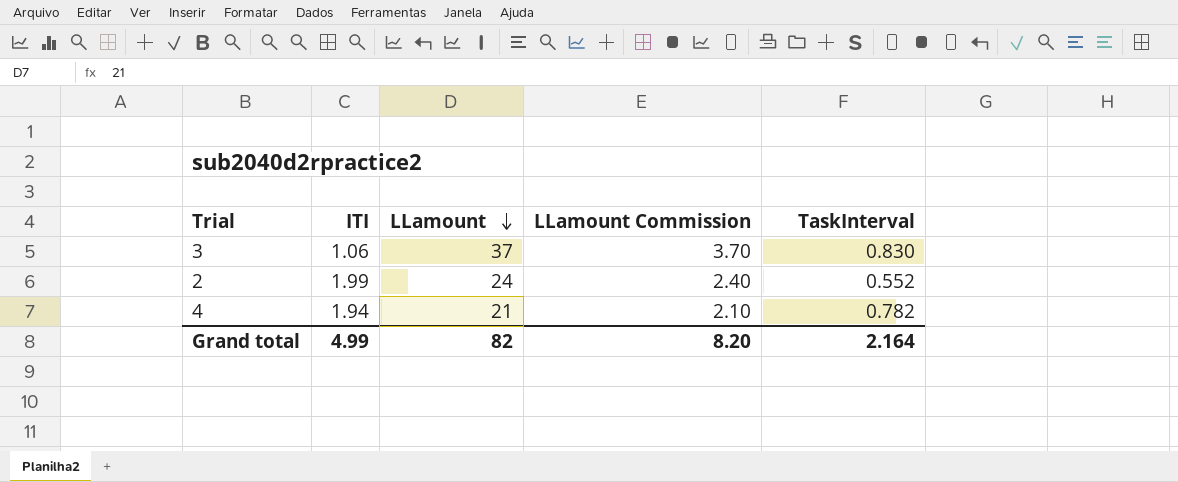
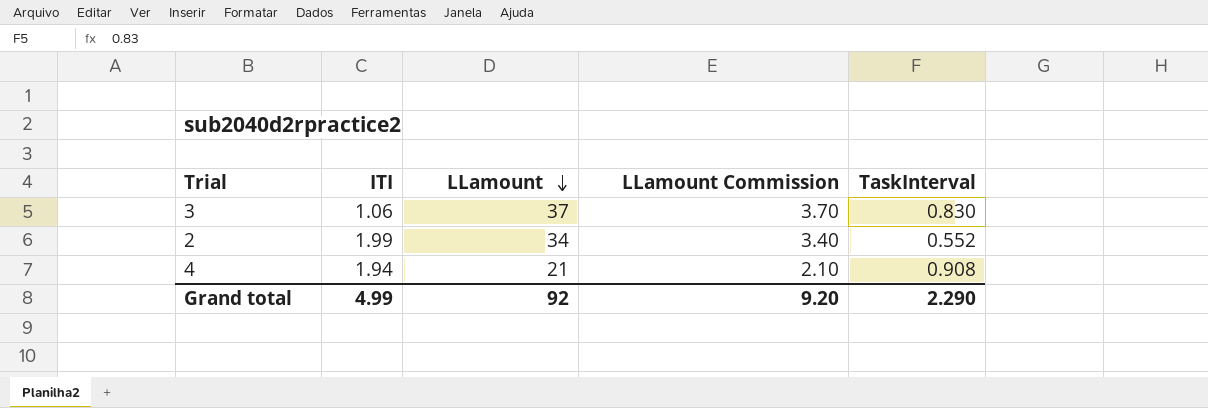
2 | LLamount: 24 -> 34
2 | LLamount Commission: 2.40 -> 3.40
4 | TaskInterval: 0.782 -> 0.908
Grand total | LLamount: 82 -> 92
Grand total | LLamount Commission: 8.20 -> 9.20
Grand total | TaskInterval: 2.164 -> 2.290

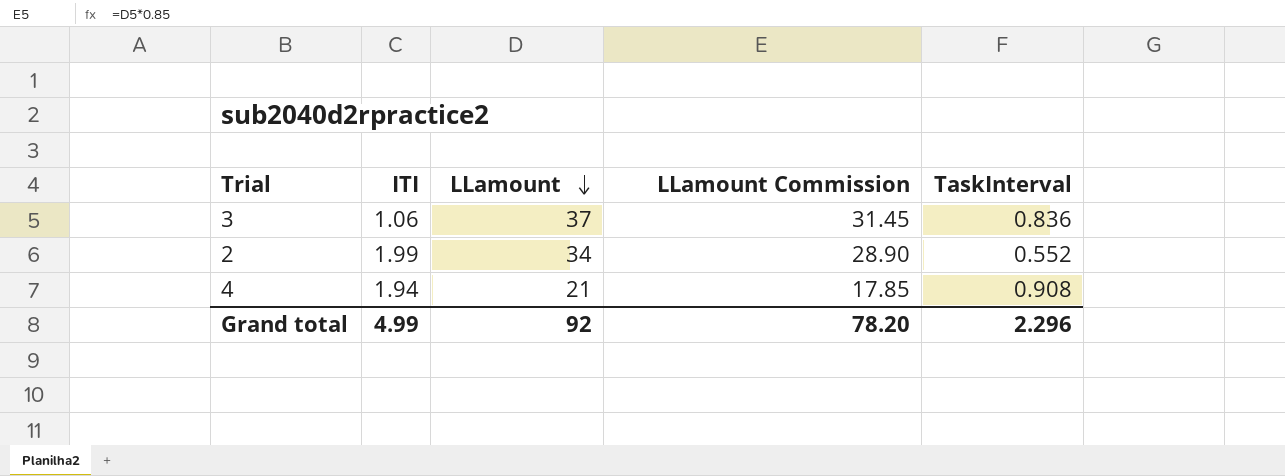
column LLamount Commission | formula: [LLamount] * 0.1 -> [LLamount] * 0.85
3 | TaskInterval: 0.830 -> 0.836
Grand total | LLamount Commission: 9.20 -> 78.20
Grand total | TaskInterval: 2.290 -> 2.296

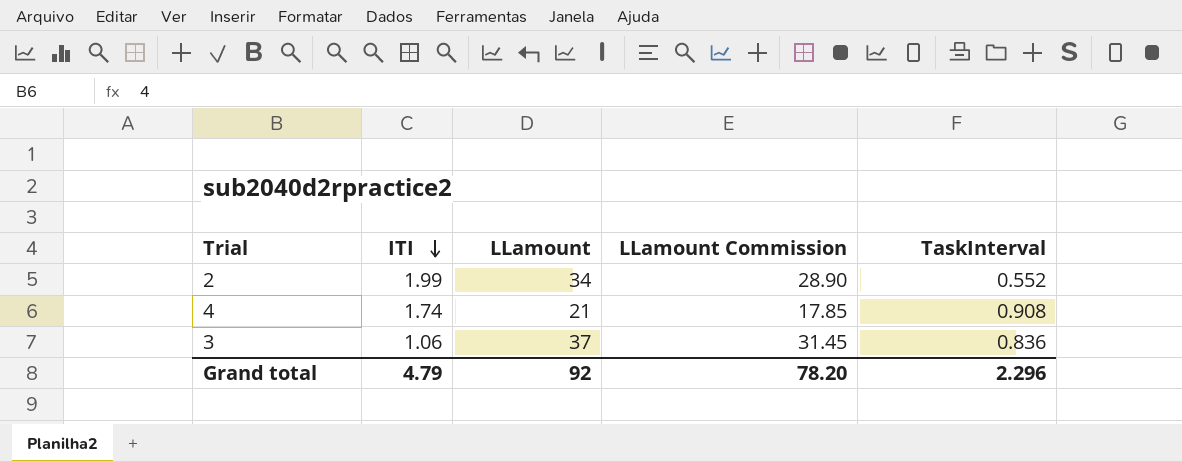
row order: LLamount descending -> ITI descending
4 | ITI: 1.94 -> 1.74
Grand total | ITI: 4.99 -> 4.79

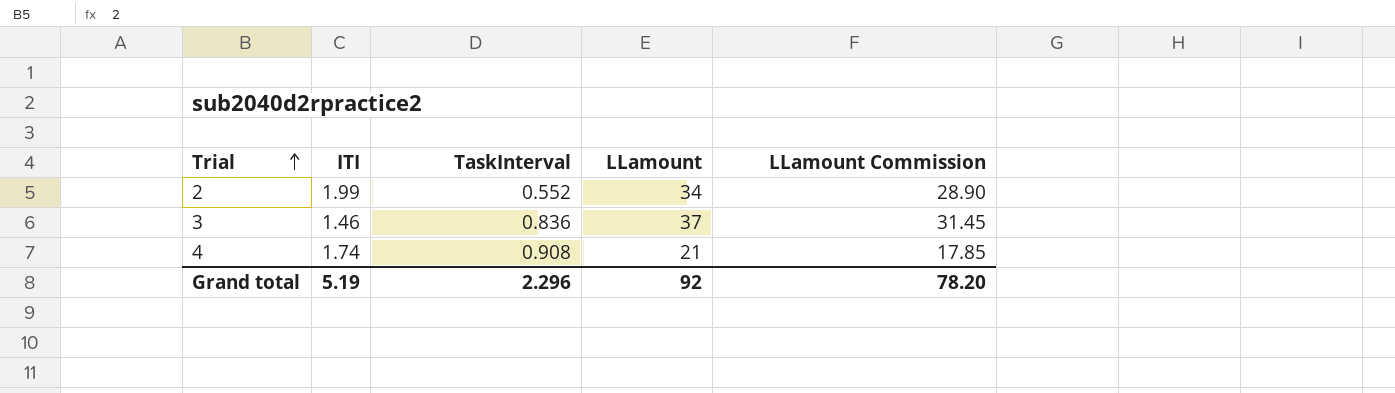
row order: ITI descending -> Trial ascending
column TaskInterval | position: 5 -> 3
3 | ITI: 1.06 -> 1.46
Grand total | ITI: 4.79 -> 5.19

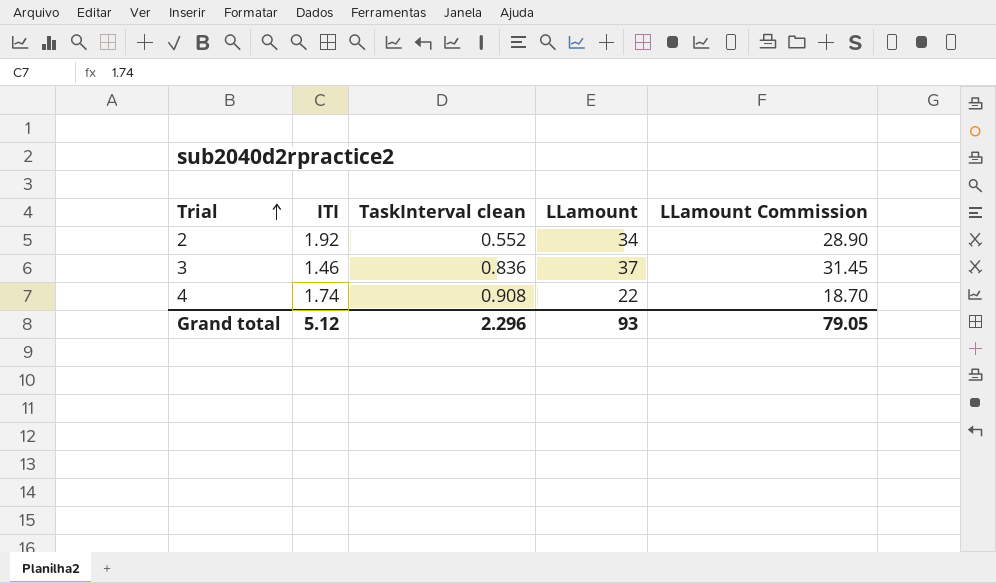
column name: TaskInterval -> TaskInterval clean
2 | ITI: 1.99 -> 1.92
4 | LLamount: 21 -> 22
4 | LLamount Commission: 17.85 -> 18.70
Grand total | ITI: 5.19 -> 5.12
Grand total | LLamount: 92 -> 93
Grand total | LLamount Commission: 78.20 -> 79.05

